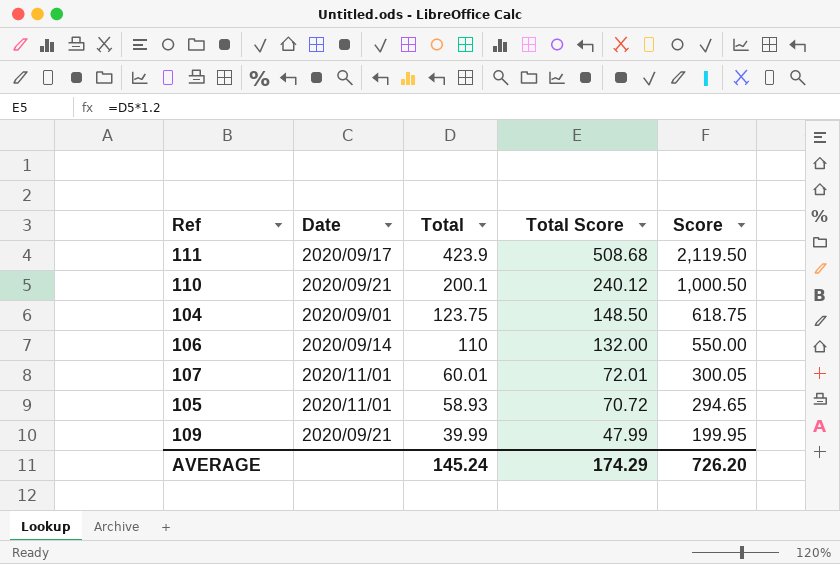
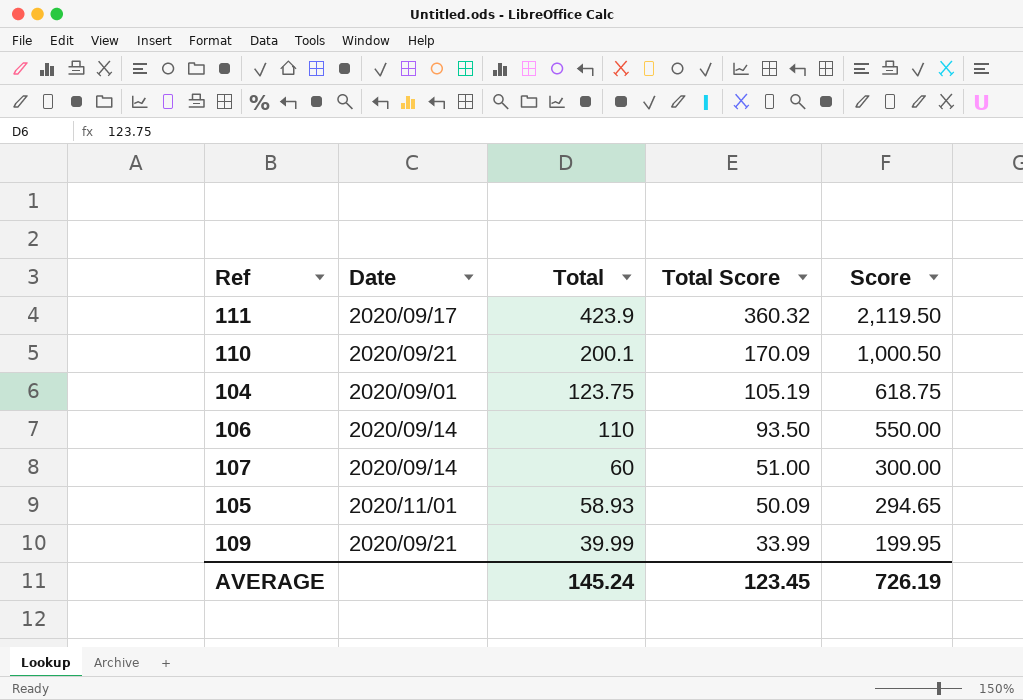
column Total Score | formula: [Total] * 1.2 -> [Total] * 0.85
107 | Date: 2020/11/01 -> 2020/09/14
107 | Total: 60.01 -> 60
107 | Score: 300.05 -> 300.00
AVERAGE | Total Score: 174.29 -> 123.45
AVERAGE | Score: 726.20 -> 726.19

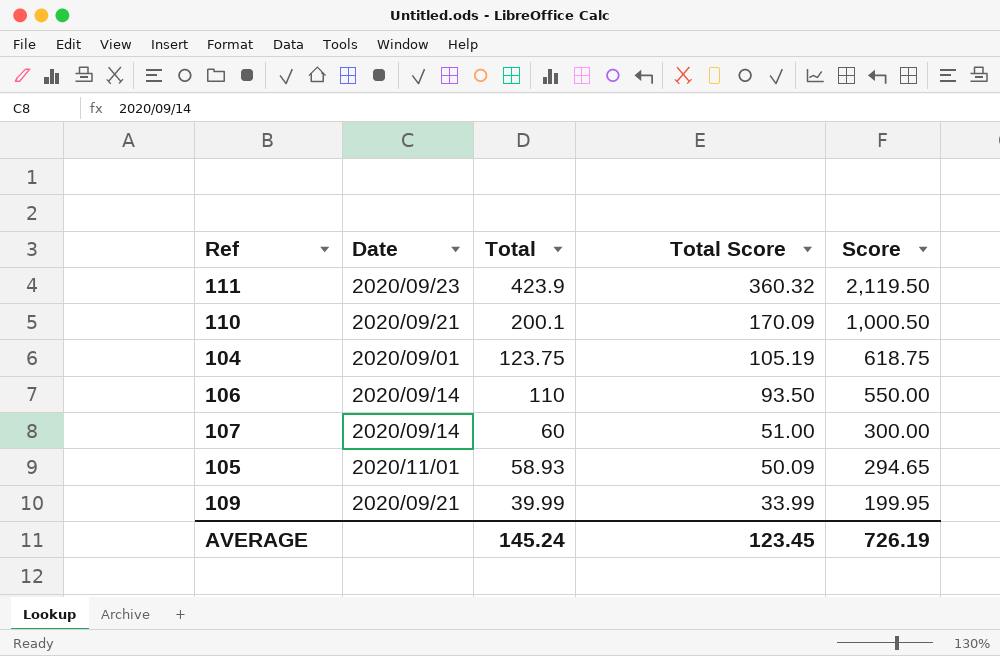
111 | Date: 2020/09/17 -> 2020/09/23

